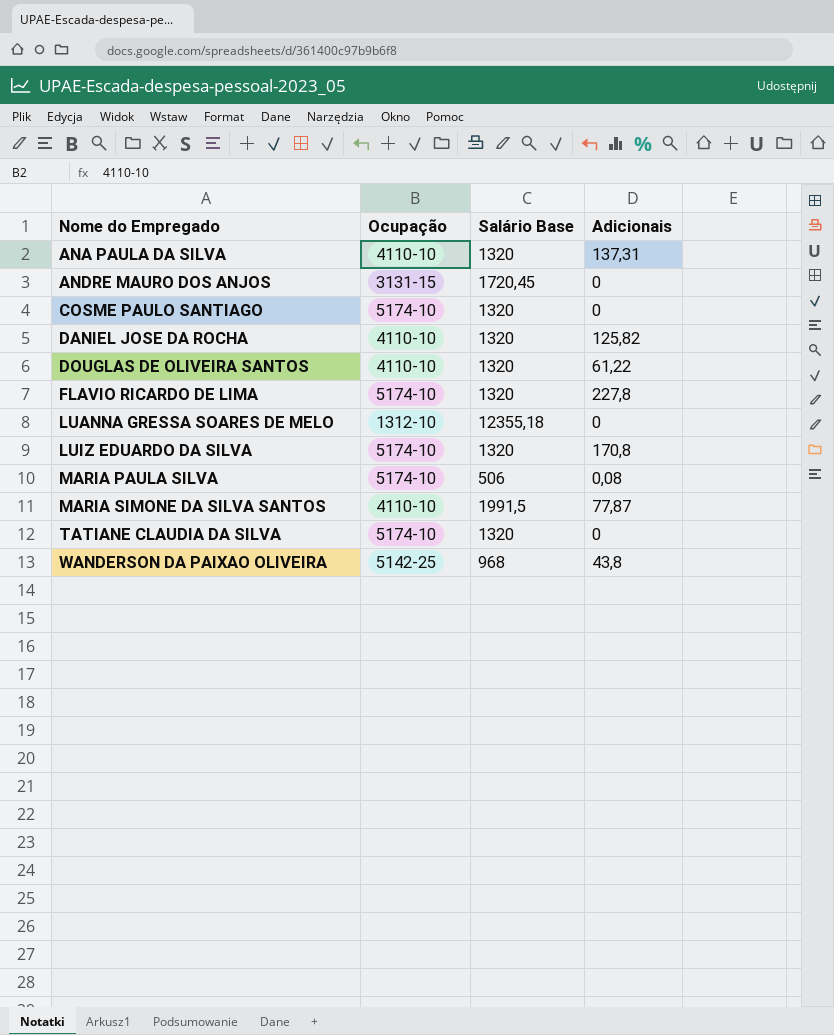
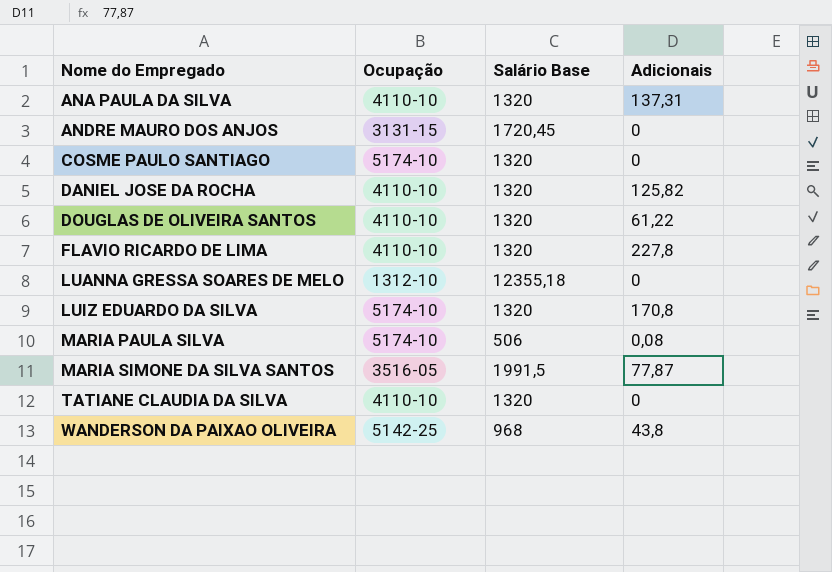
FLAVIO RICARDO DE LIMA | Ocupação: 5174-10 -> 4110-10
MARIA SIMONE DA SILVA SANTOS | Ocupação: 4110-10 -> 3516-05
TATIANE CLAUDIA DA SILVA | Ocupação: 5174-10 -> 4110-10

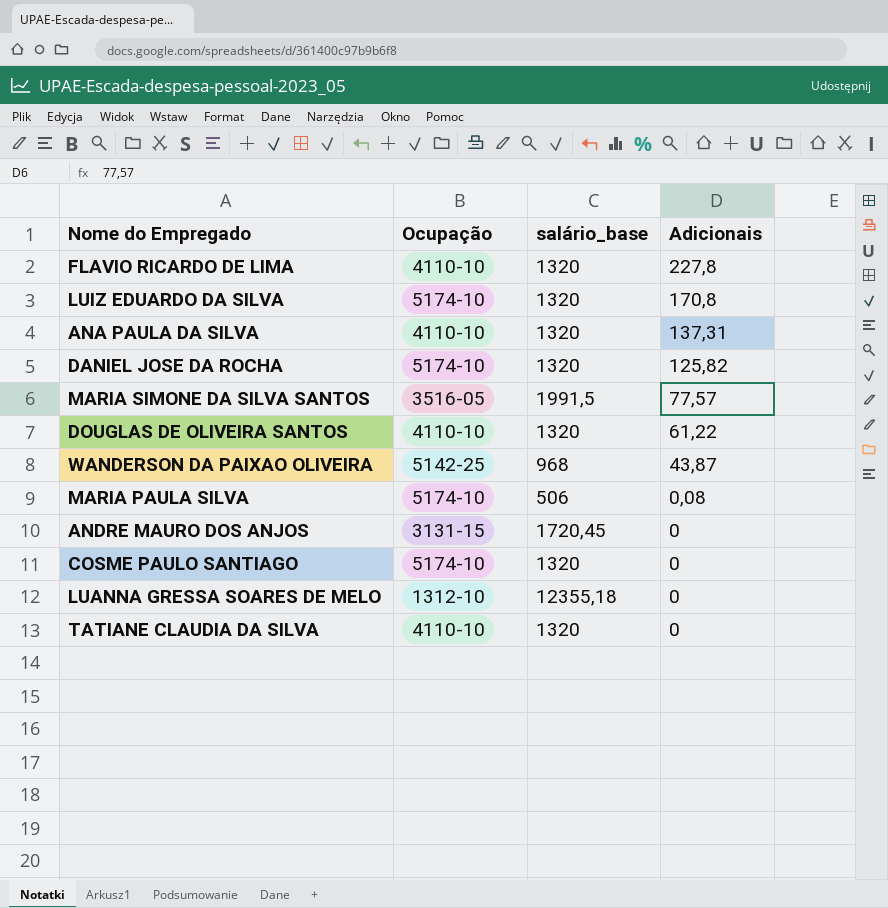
row order: Nome do Empregado ascending -> Adicionais descending
column name: Salário Base -> salário_base
DANIEL JOSE DA ROCHA | Ocupação: 4110-10 -> 5174-10
MARIA SIMONE DA SILVA SANTOS | Adicionais: 77,87 -> 77,57
WANDERSON DA PAIXAO OLIVEIRA | Adicionais: 43,8 -> 43,87

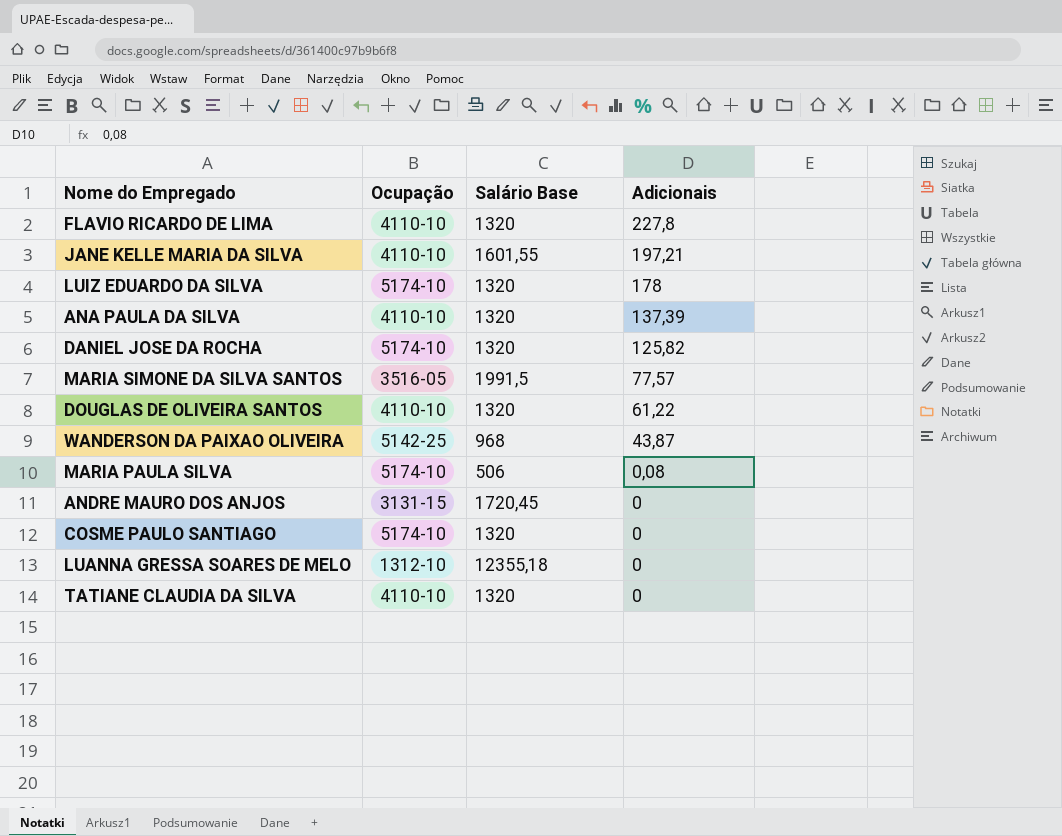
column name: salário_base -> Salário Base
row JANE KELLE MARIA DA SILVA: none -> 4110-10 | 1601,55 | 197,21
LUIZ EDUARDO DA SILVA | Adicionais: 170,8 -> 178
ANA PAULA DA SILVA | Adicionais: 137,31 -> 137,39

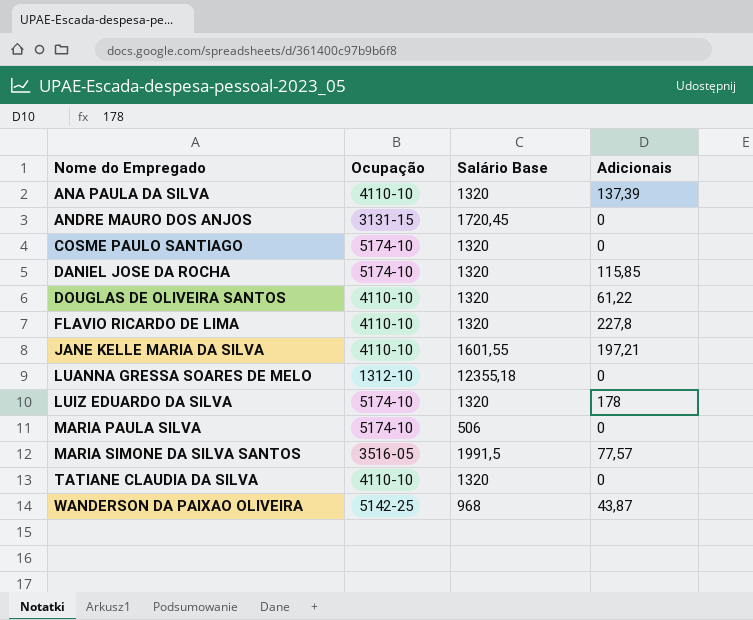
row order: Adicionais descending -> Nome do Empregado ascending
DANIEL JOSE DA ROCHA | Adicionais: 125,82 -> 115,85
MARIA PAULA SILVA | Adicionais: 0,08 -> 0

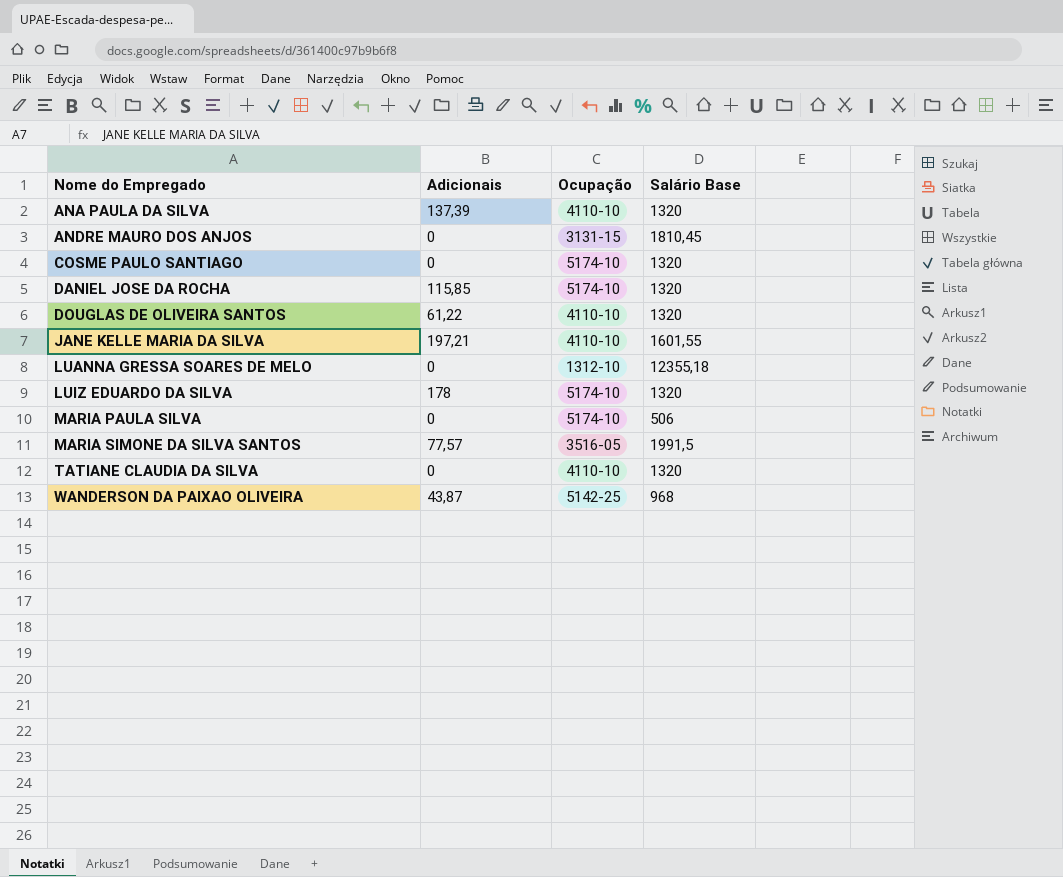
column Adicionais | position: 4 -> 2
row FLAVIO RICARDO DE LIMA: 4110-10 | 1320 | 227,8 -> none
ANDRE MAURO DOS ANJOS | Salário Base: 1720,45 -> 1810,45

